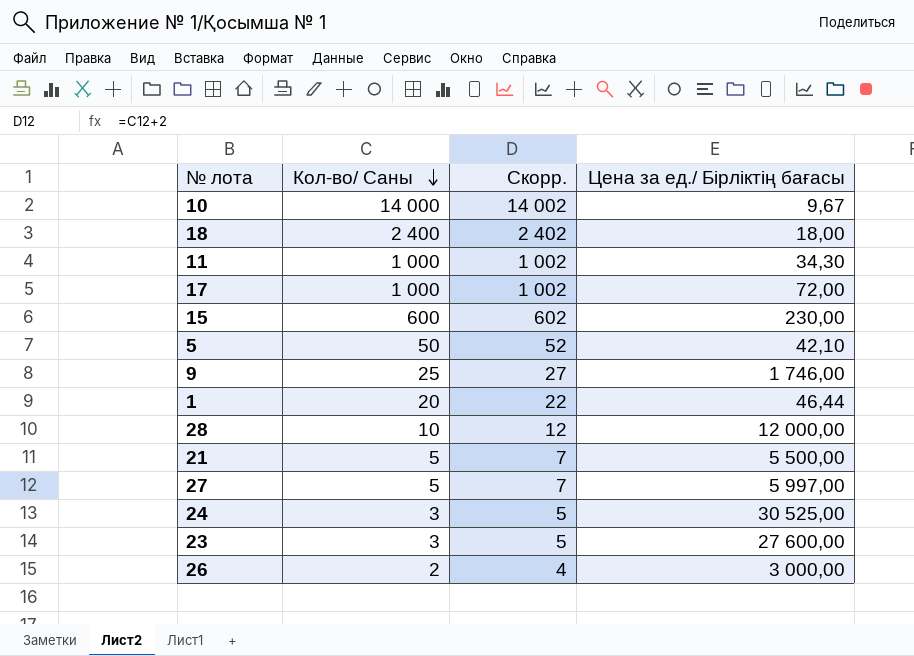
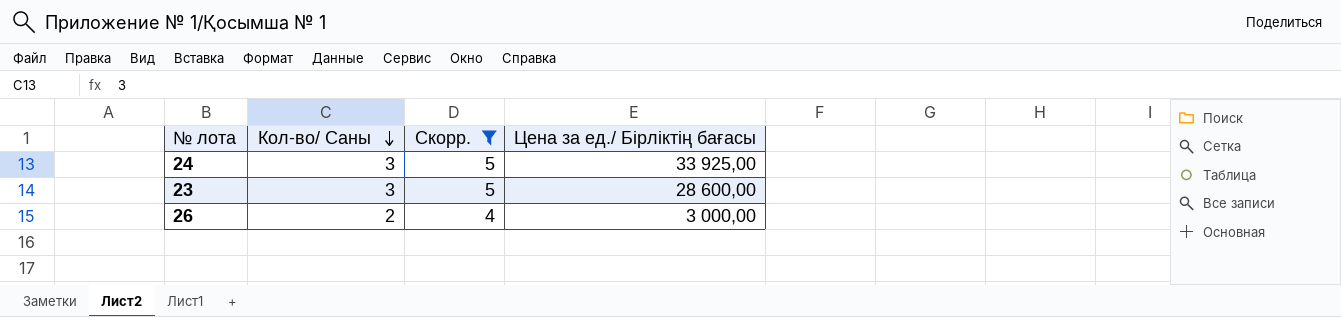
filter: none -> Скорр. <= 5
24 | Цена за ед./ Бірліктің бағасы: 30 525,00 -> 33 925,00
23 | Цена за ед./ Бірліктің бағасы: 27 600,00 -> 28 600,00

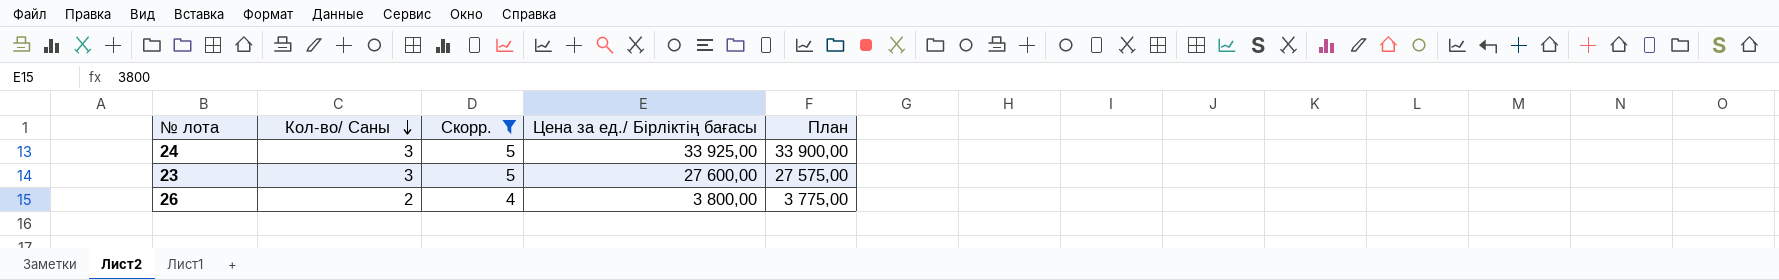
column План | formula: none -> [Цена за ед./ Бірліктің бағасы] - 25
23 | Цена за ед./ Бірліктің бағасы: 28 600,00 -> 27 600,00
26 | Цена за ед./ Бірліктің бағасы: 3 000,00 -> 3 800,00

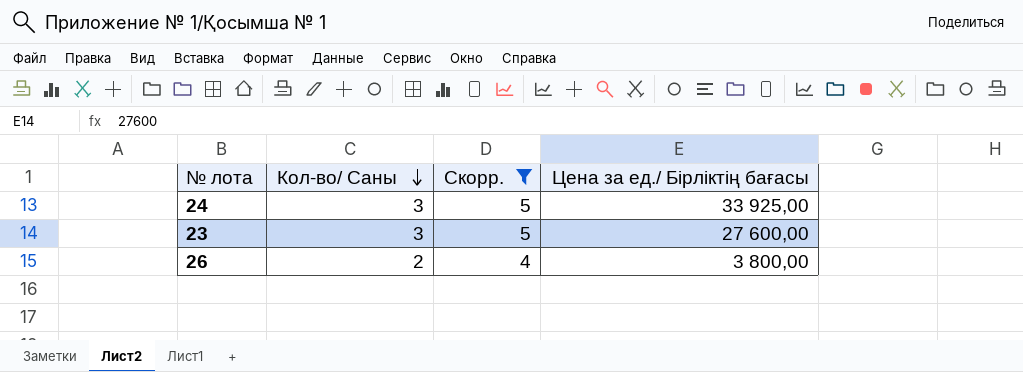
column План | formula: [Цена за ед./ Бірліктің бағасы] - 25 -> none

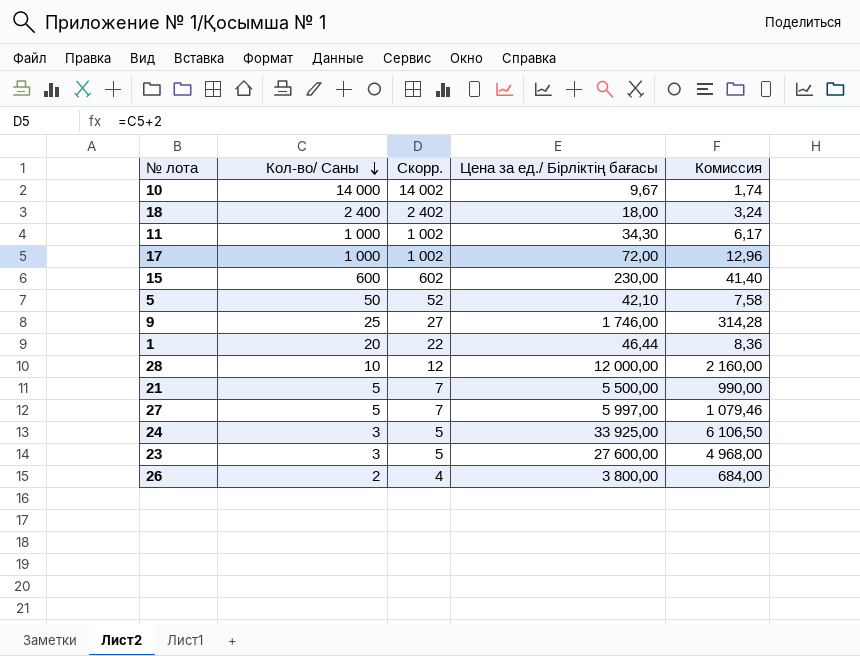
filter: Скорр. <= 5 -> none
column Комиссия | formula: none -> [Цена за ед./ Бірліктің бағасы] * 0,18

